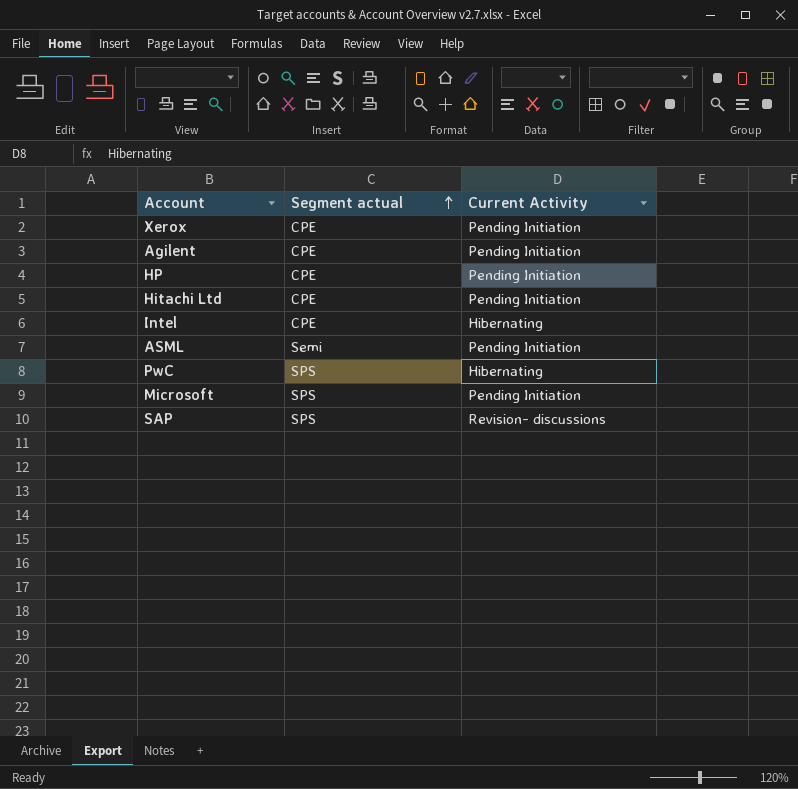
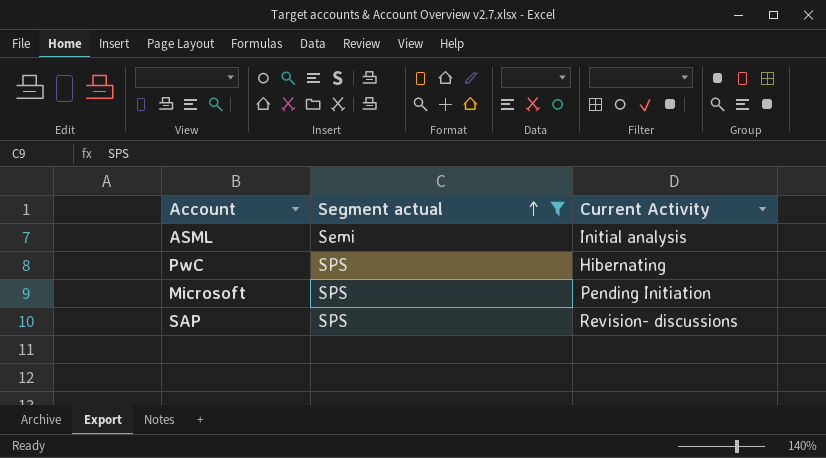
filter: none -> Segment actual != CPE
ASML | Current Activity: Pending Initiation -> Initial analysis

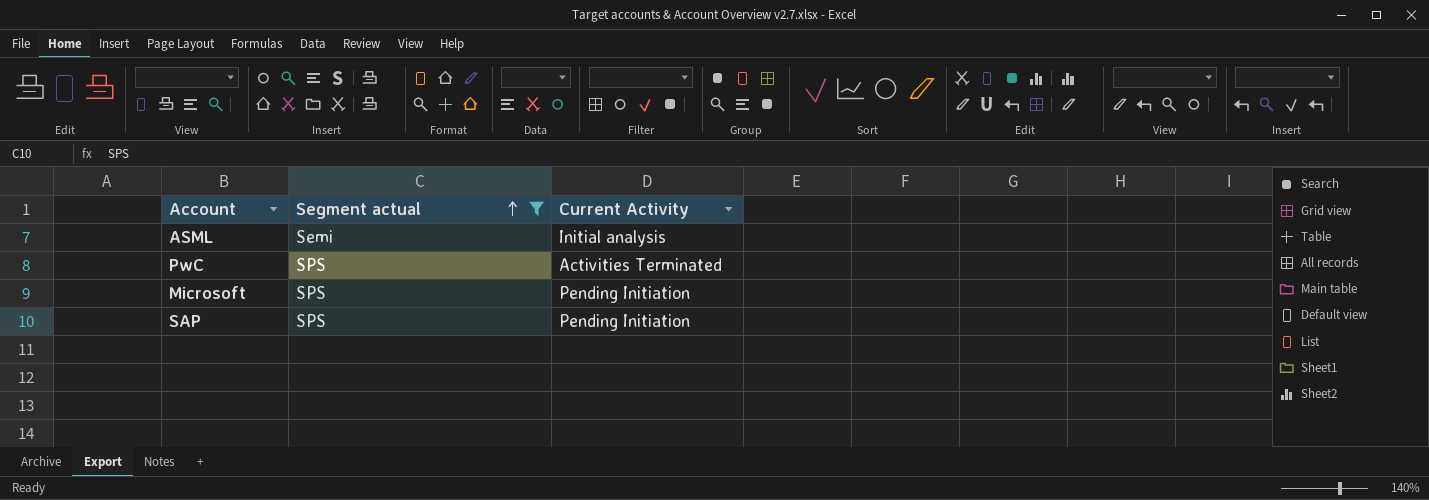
PwC | Current Activity: Hibernating -> Activities Terminated
SAP | Current Activity: Revision- discussions -> Pending Initiation

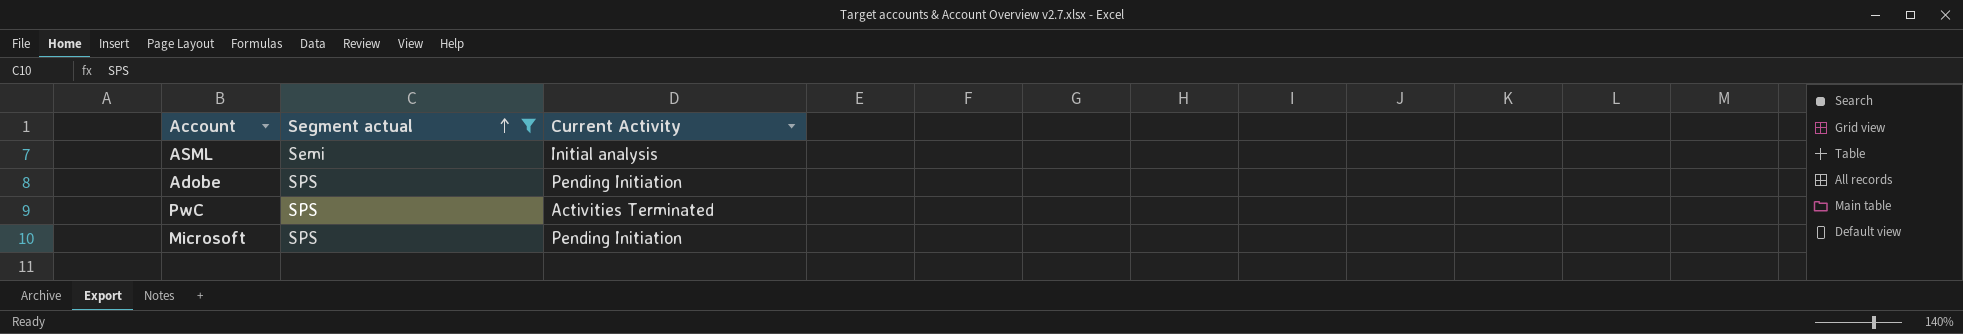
row SAP: SPS | Pending Initiation -> none
row Adobe: none -> SPS | Pending Initiation

